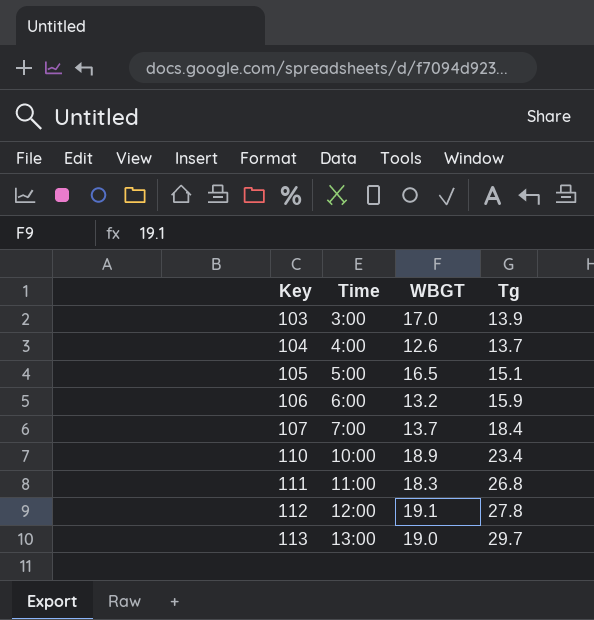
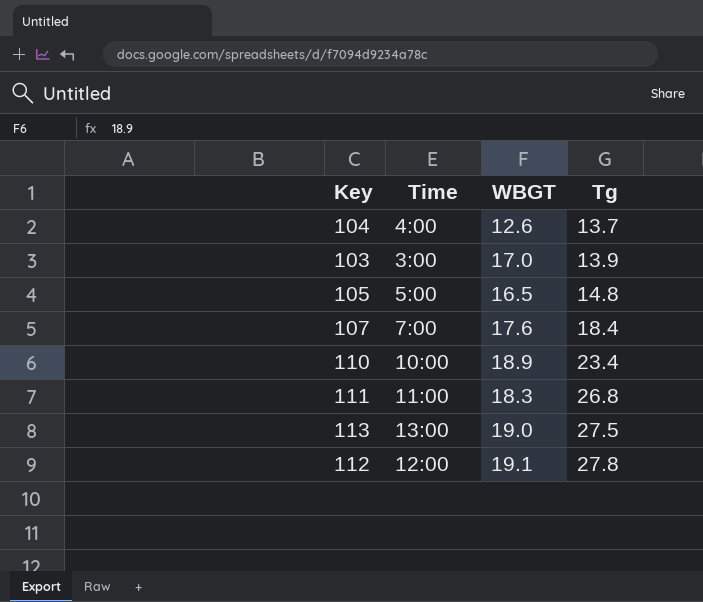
row order: Key ascending -> Tg ascending
row 106: 6:00 | 13.2 | 15.9 -> none
105 | Tg: 15.1 -> 14.8
107 | WBGT: 13.7 -> 17.6
113 | Tg: 29.7 -> 27.5

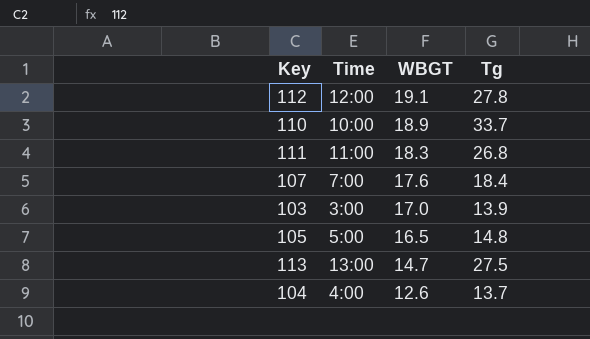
row order: Tg ascending -> WBGT descending
110 | Tg: 23.4 -> 33.7
113 | WBGT: 19.0 -> 14.7

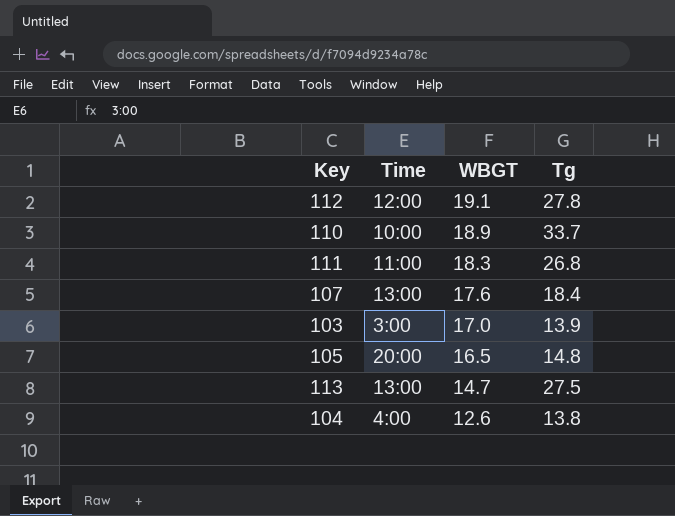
107 | Time: 7:00 -> 13:00
105 | Time: 5:00 -> 20:00
104 | Tg: 13.7 -> 13.8

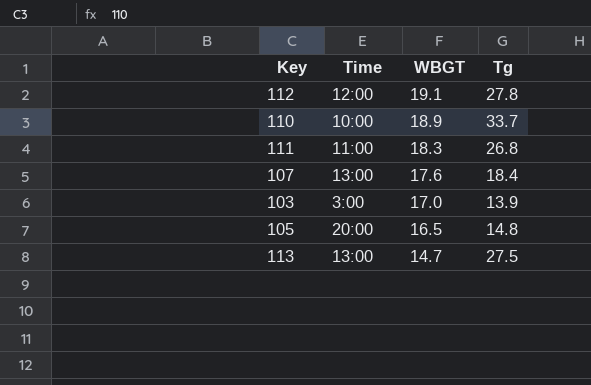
row 104: 4:00 | 12.6 | 13.8 -> none

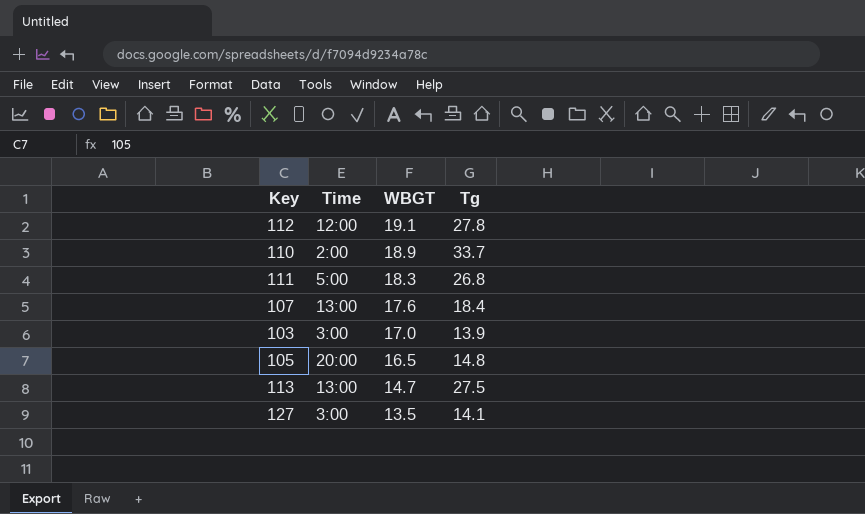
110 | Time: 10:00 -> 2:00
111 | Time: 11:00 -> 5:00
row 127: none -> 3:00 | 13.5 | 14.1

